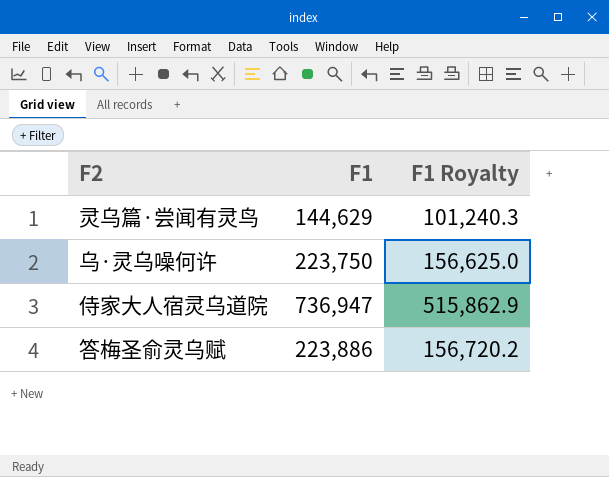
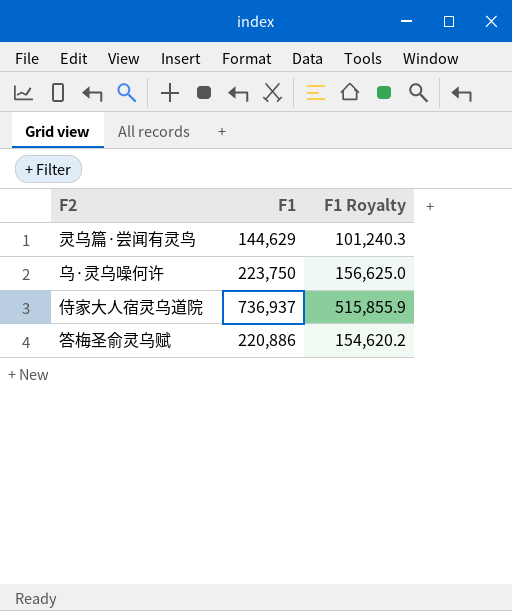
侍家大人宿灵乌道院 | F1: 736,947 -> 736,937
侍家大人宿灵乌道院 | F1 Royalty: 515,862.9 -> 515,855.9
答梅圣俞灵乌赋 | F1: 223,886 -> 220,886
答梅圣俞灵乌赋 | F1 Royalty: 156,720.2 -> 154,620.2

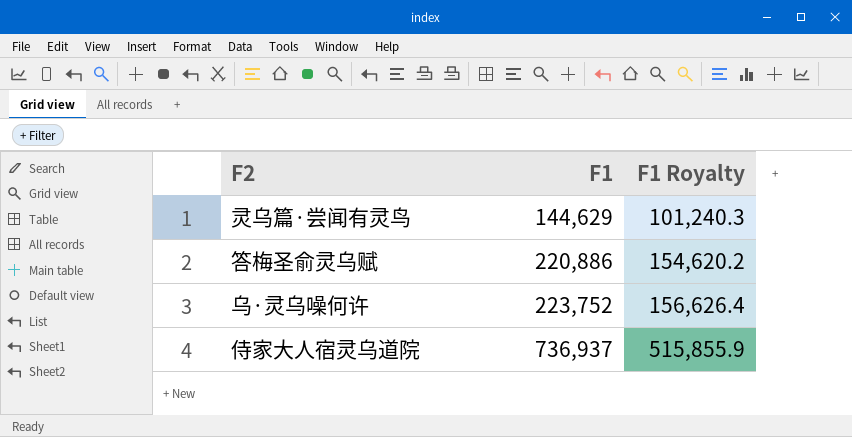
row order: none -> F1 ascending
乌·灵乌噪何许 | F1: 223,750 -> 223,752
乌·灵乌噪何许 | F1 Royalty: 156,625.0 -> 156,626.4

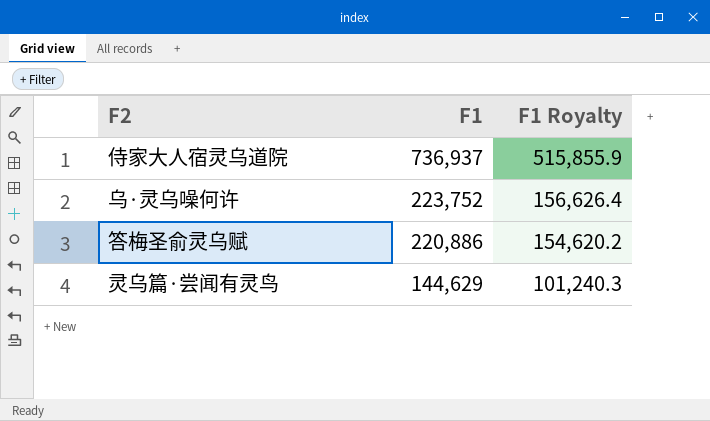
row order: F1 ascending -> F1 descending

